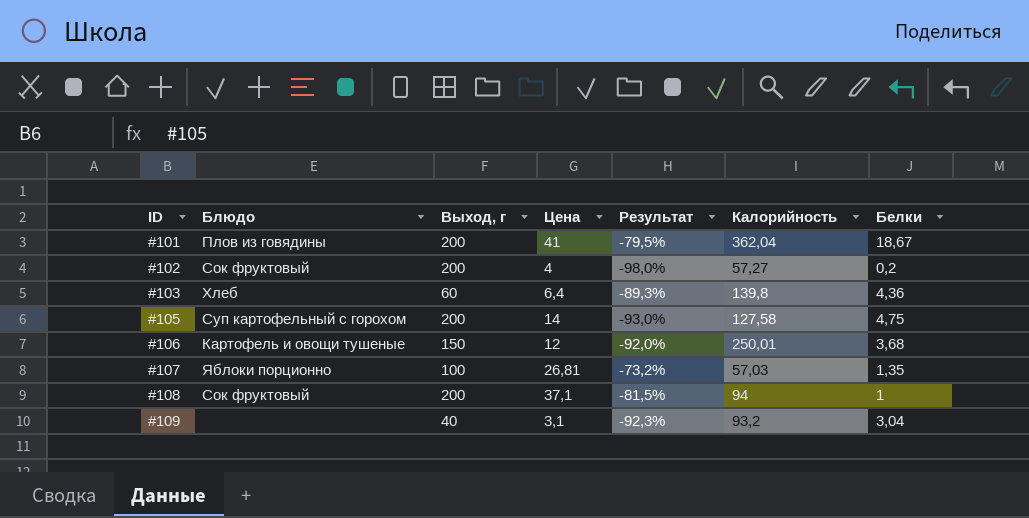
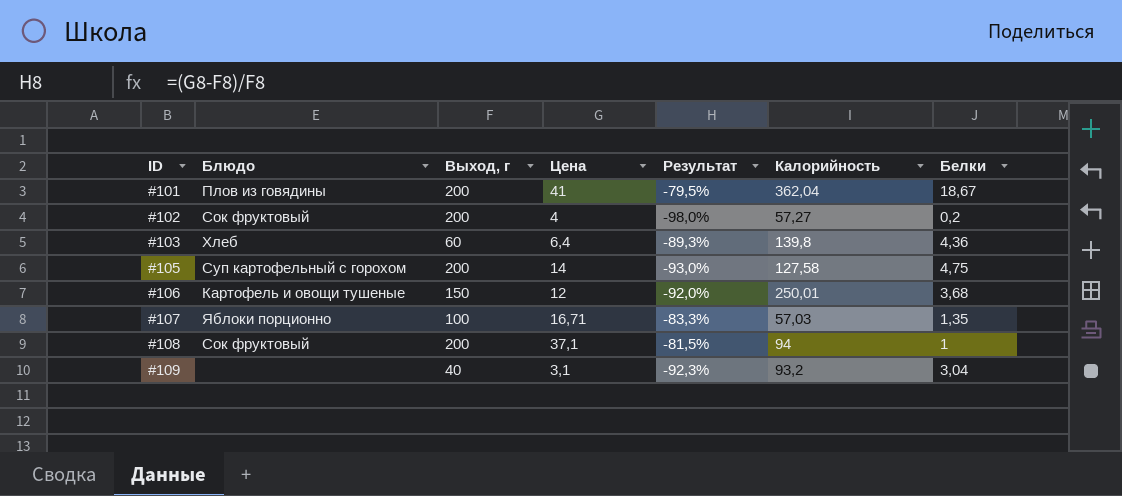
#107 | Цена: 26,81 -> 16,71
#107 | Результат: -73,2% -> -83,3%

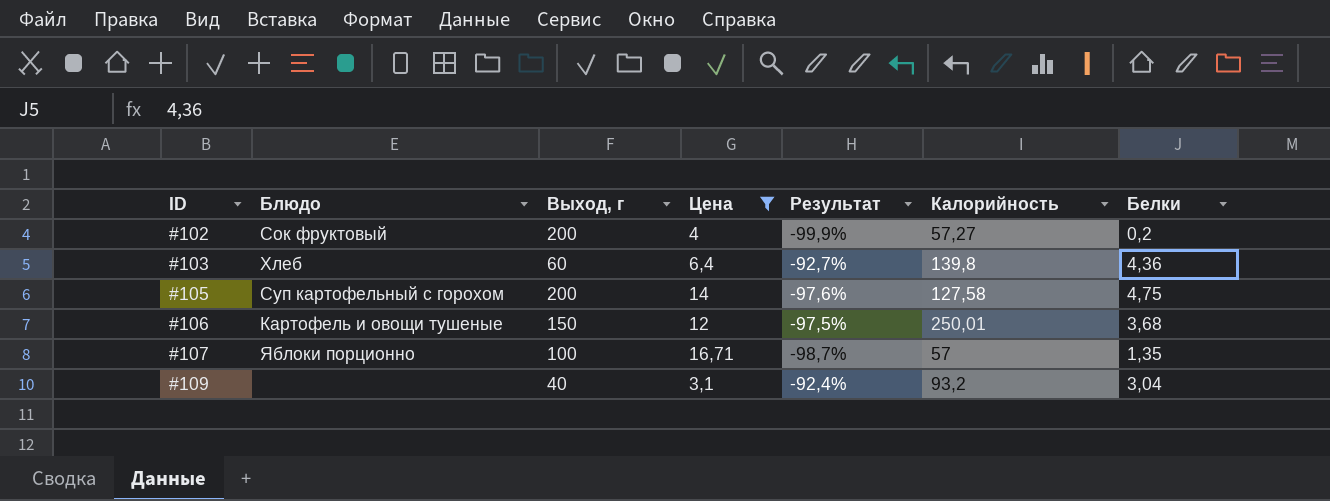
filter: none -> Цена <= 16,71
column Результат | formula: ([Цена] - [Выход, г]) / [Выход, г] -> ([Белки] - [Выход, г]) / [Выход, г]
#107 | Калорийность: 57,03 -> 57

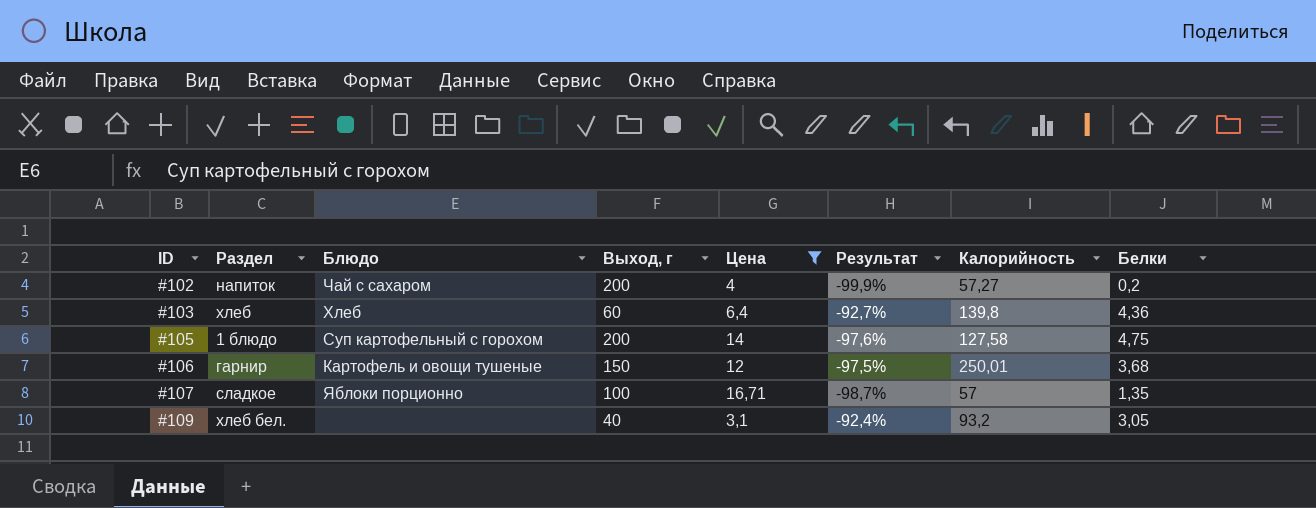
column Раздел | position: none -> 2
#102 | Блюдо: Сок фруктовый -> Чай с сахаром
#109 | Белки: 3,04 -> 3,05

